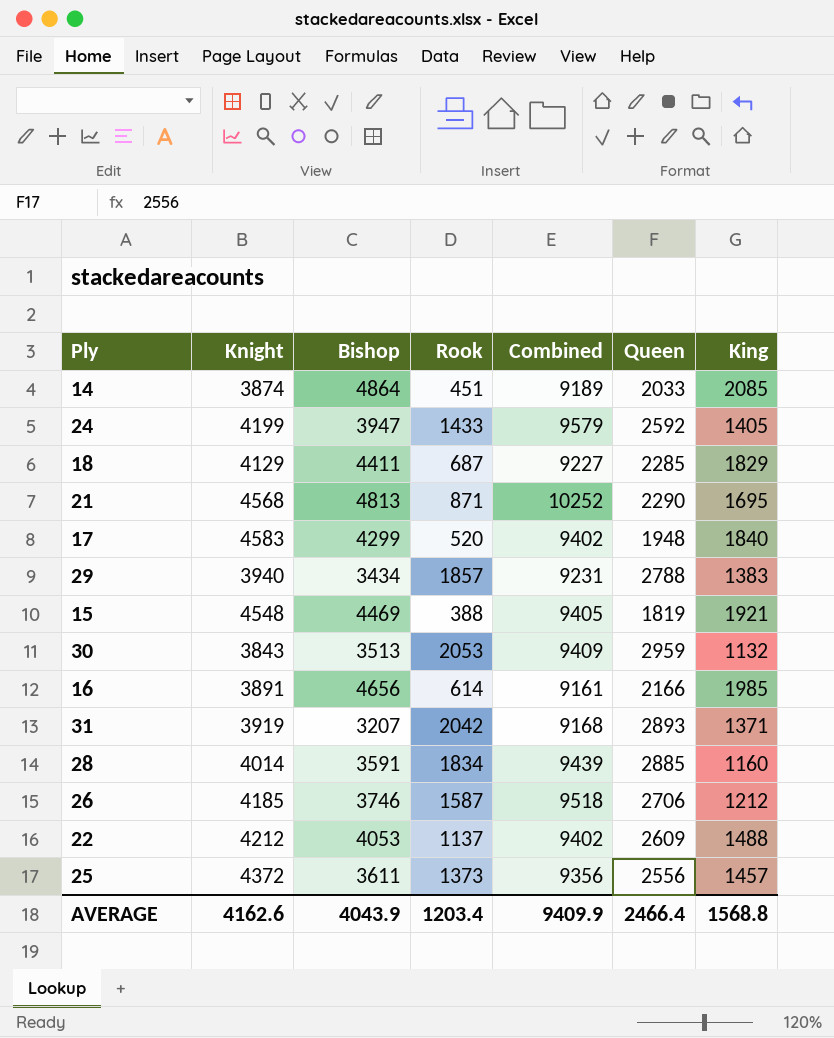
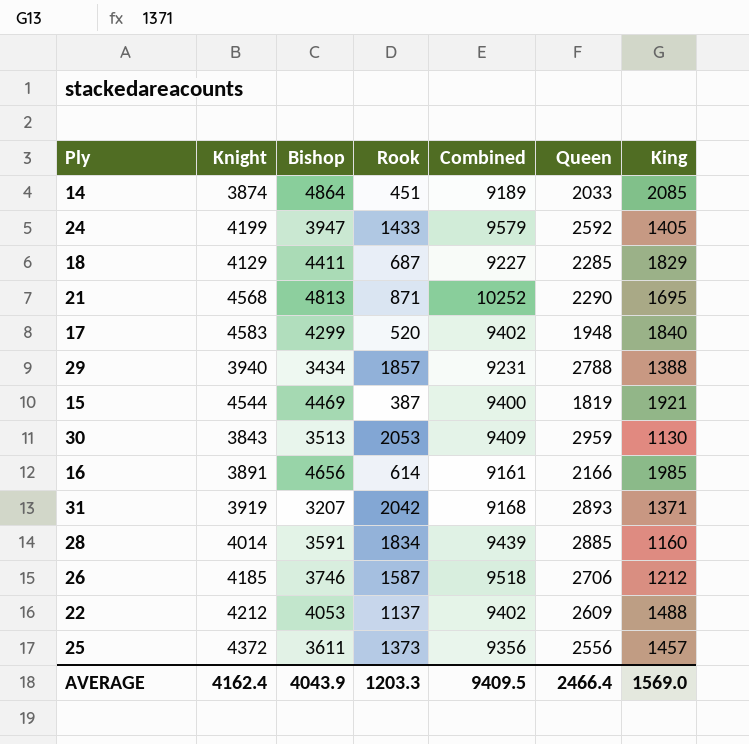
29 | King: 1383 -> 1388
15 | Knight: 4548 -> 4544
15 | Rook: 388 -> 387
15 | Combined: 9405 -> 9400
30 | King: 1132 -> 1130
AVERAGE | Knight: 4162.6 -> 4162.4
AVERAGE | Rook: 1203.4 -> 1203.3
AVERAGE | Combined: 9409.9 -> 9409.5
AVERAGE | King: 1568.8 -> 1569.0

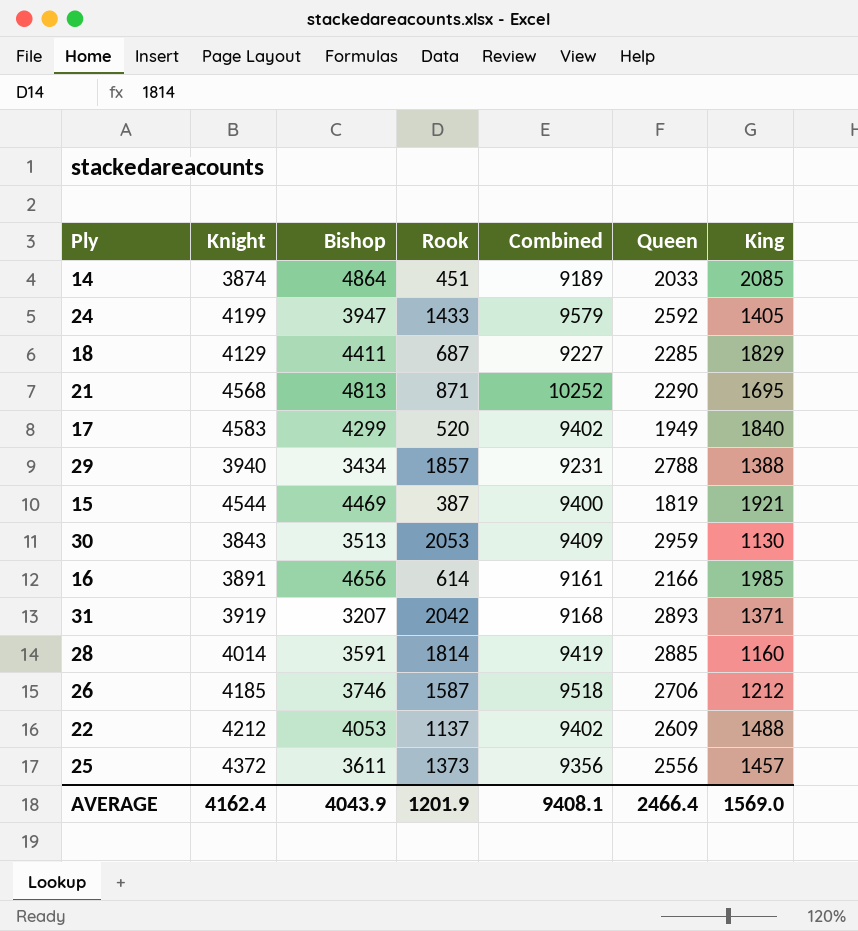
17 | Queen: 1948 -> 1949
28 | Rook: 1834 -> 1814
28 | Combined: 9439 -> 9419
AVERAGE | Rook: 1203.3 -> 1201.9
AVERAGE | Combined: 9409.5 -> 9408.1

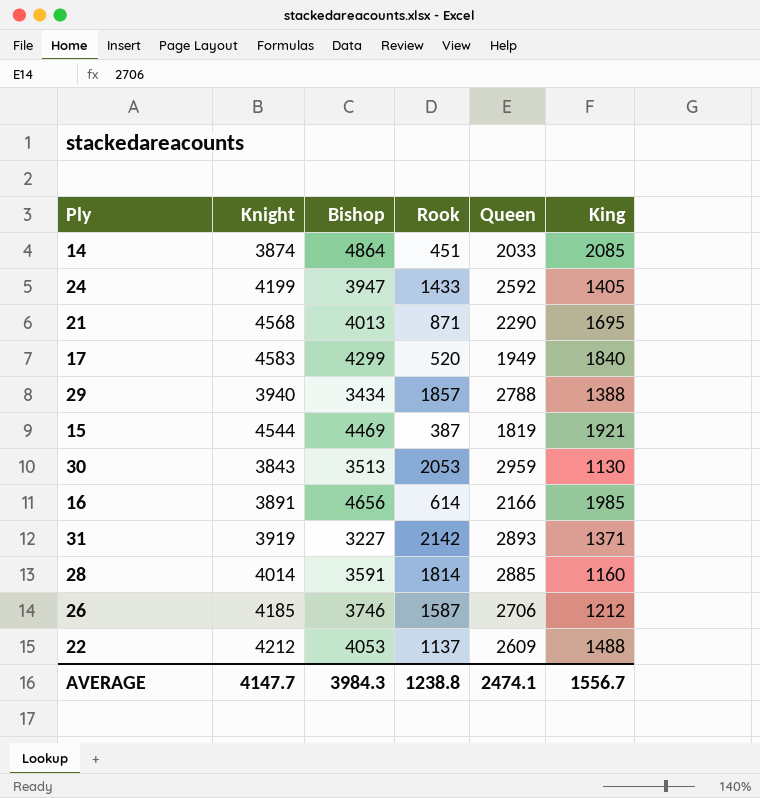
column Combined | formula: [Knight] + [Bishop] + [Rook] -> none
row 18: 4129 | 4411 | 687 | 9227 | 2285 | 1829 -> none
row 25: 4372 | 3611 | 1373 | 9356 | 2556 | 1457 -> none
21 | Bishop: 4813 -> 4013
31 | Bishop: 3207 -> 3227
31 | Rook: 2042 -> 2142
AVERAGE | Knight: 4162.4 -> 4147.7
AVERAGE | Bishop: 4043.9 -> 3984.3
AVERAGE | Rook: 1201.9 -> 1238.8
AVERAGE | Queen: 2466.4 -> 2474.1
AVERAGE | King: 1569.0 -> 1556.7

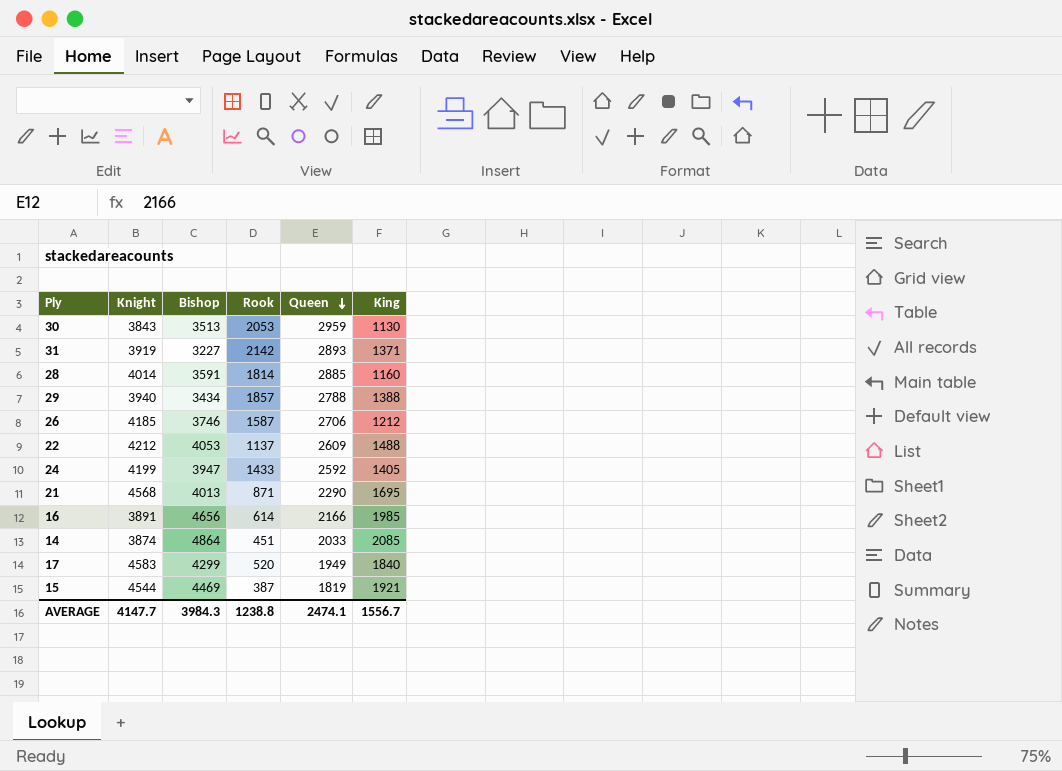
row order: none -> Queen descending

